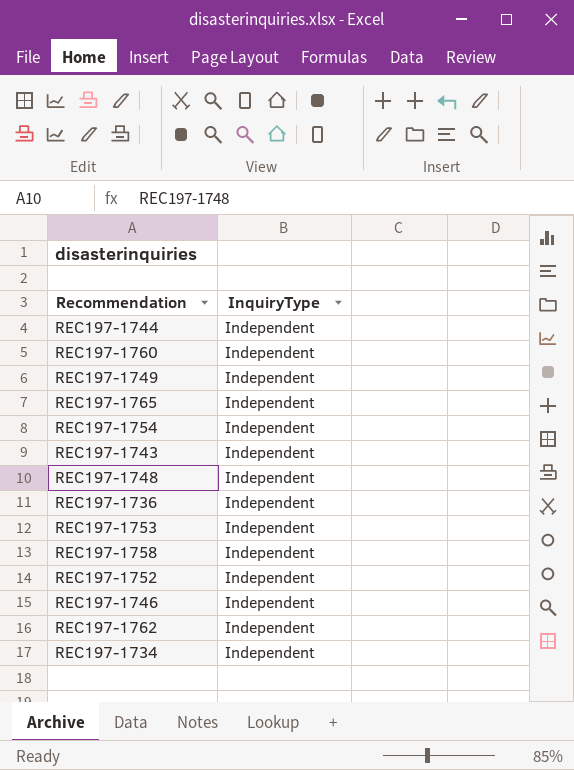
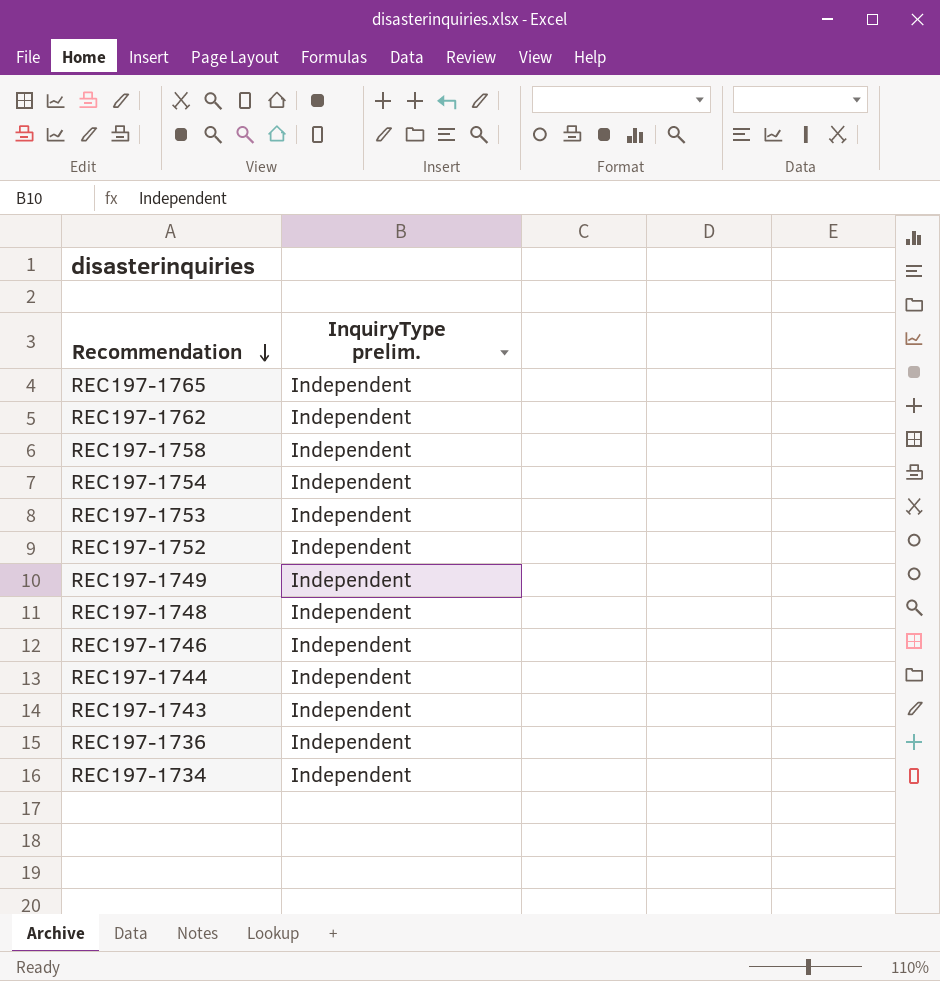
row order: none -> Recommendation descending
column name: InquiryType -> InquiryType prelim.
row REC197-1760: Independent -> none

